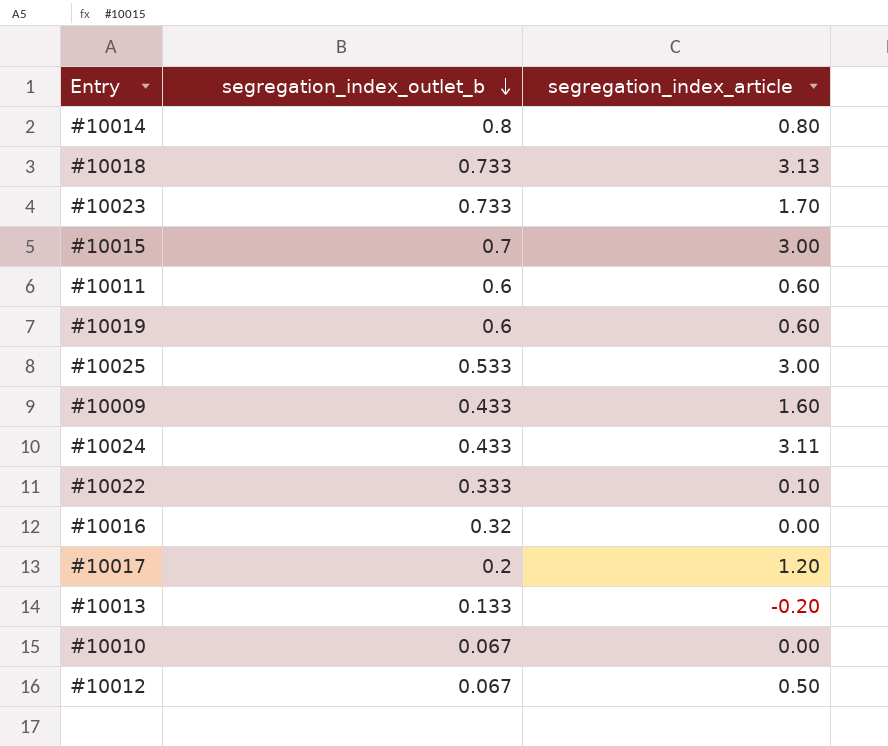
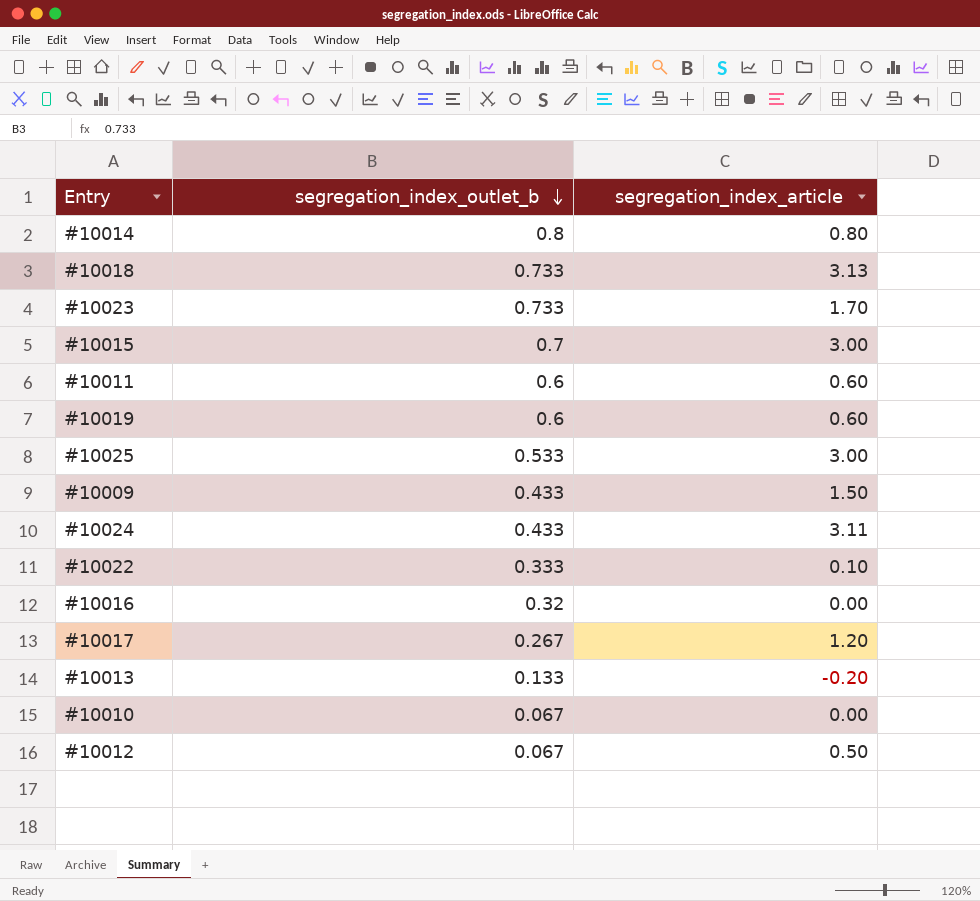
#10009 | segregation_index_article: 1.60 -> 1.50
#10017 | segregation_index_outlet_b: 0.2 -> 0.267

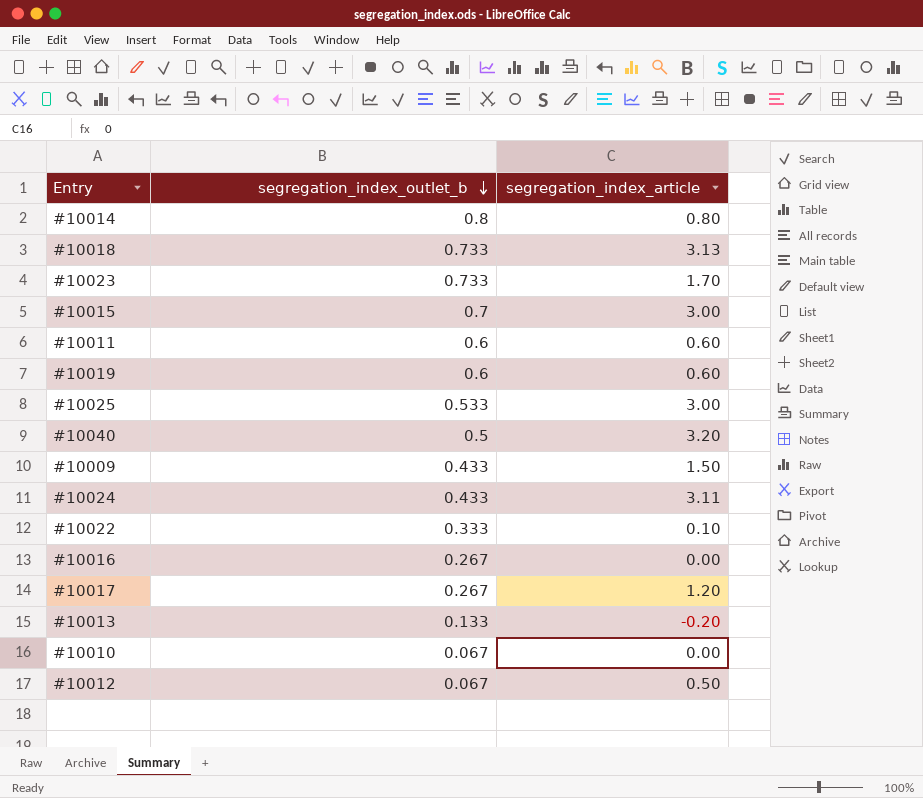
row #10040: none -> 0.5 | 3.20
#10016 | segregation_index_outlet_b: 0.32 -> 0.267

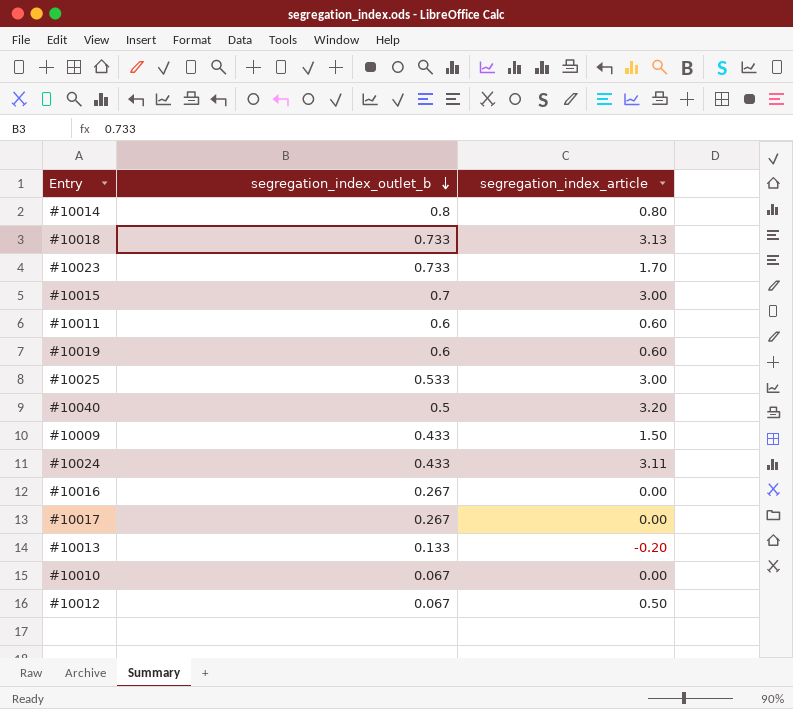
row #10022: 0.333 | 0.10 -> none
#10017 | segregation_index_article: 1.20 -> 0.00

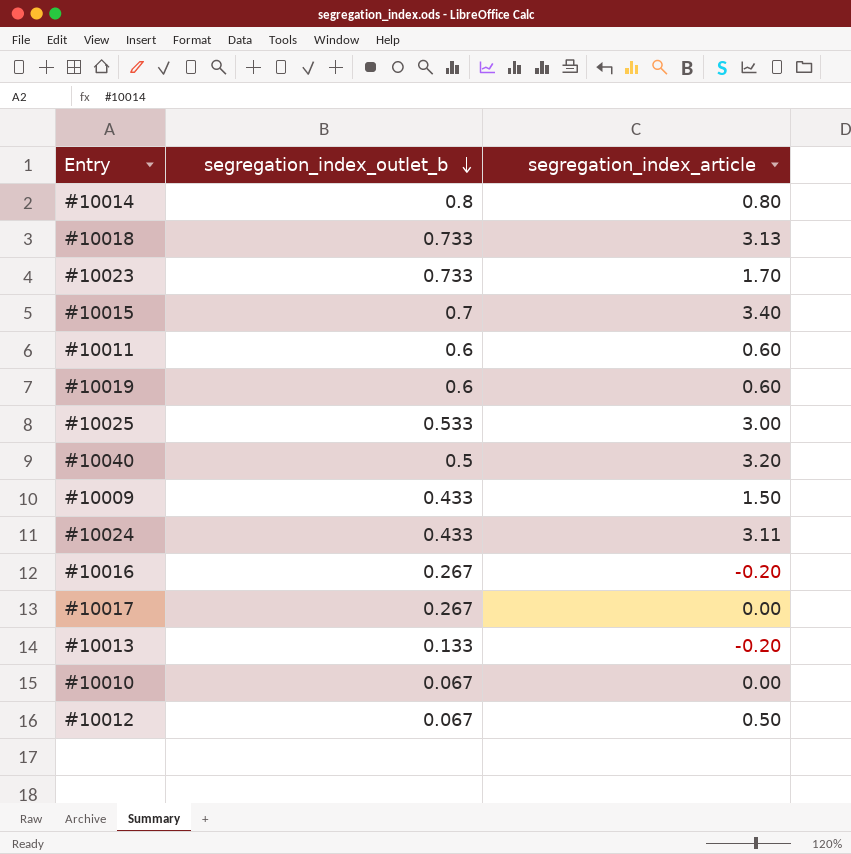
#10015 | segregation_index_article: 3.00 -> 3.40
#10016 | segregation_index_article: 0.00 -> -0.20

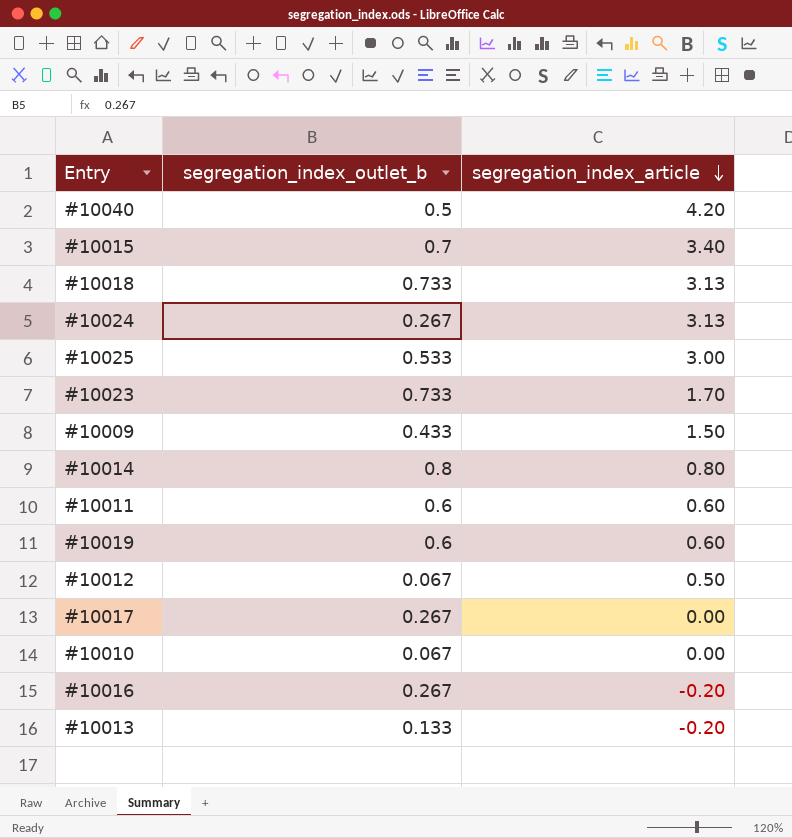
row order: segregation_index_outlet_b descending -> segregation_index_article descending
#10040 | segregation_index_article: 3.20 -> 4.20
#10024 | segregation_index_outlet_b: 0.433 -> 0.267
#10024 | segregation_index_article: 3.11 -> 3.13

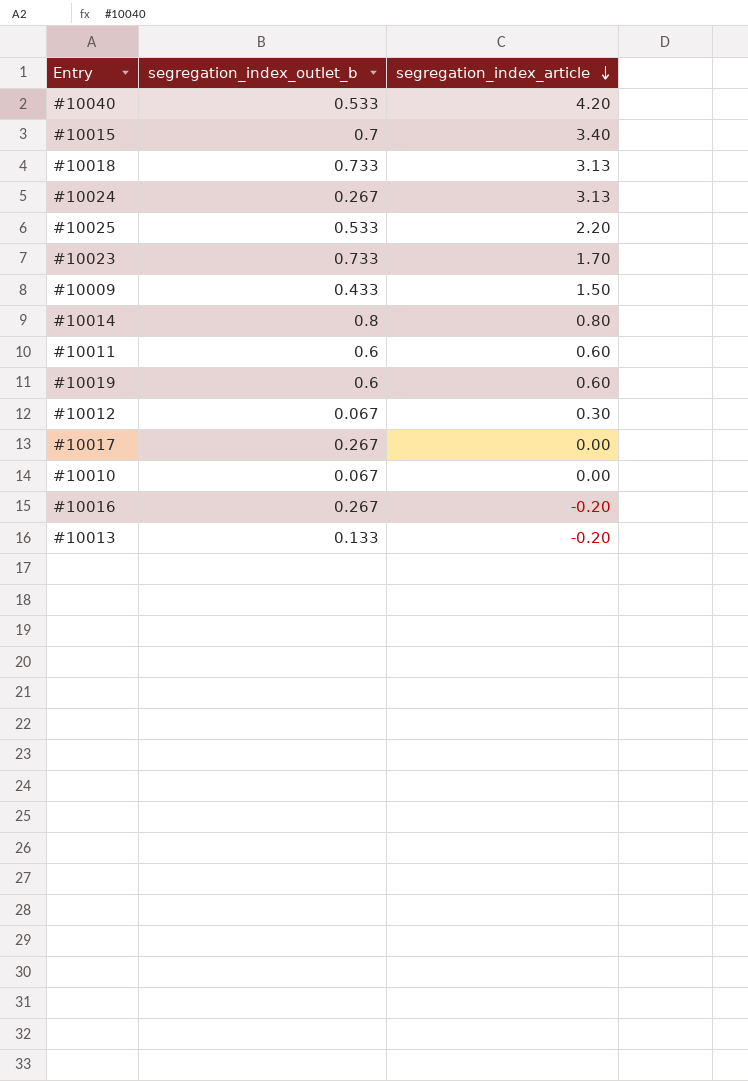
#10040 | segregation_index_outlet_b: 0.5 -> 0.533
#10025 | segregation_index_article: 3.00 -> 2.20
#10012 | segregation_index_article: 0.50 -> 0.30

